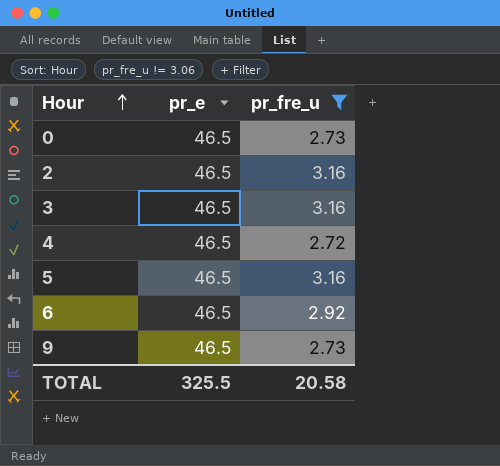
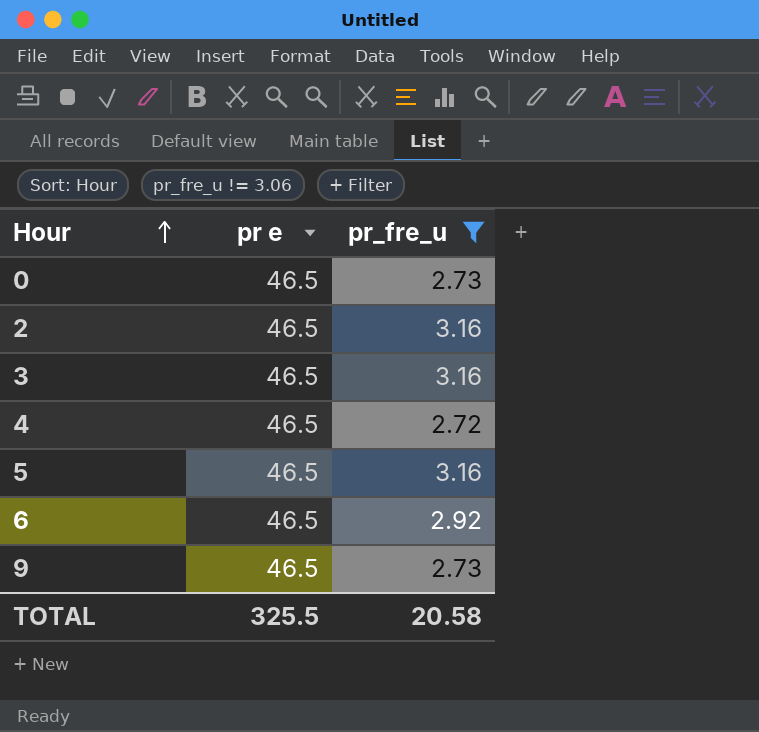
column name: pr_e -> pr e

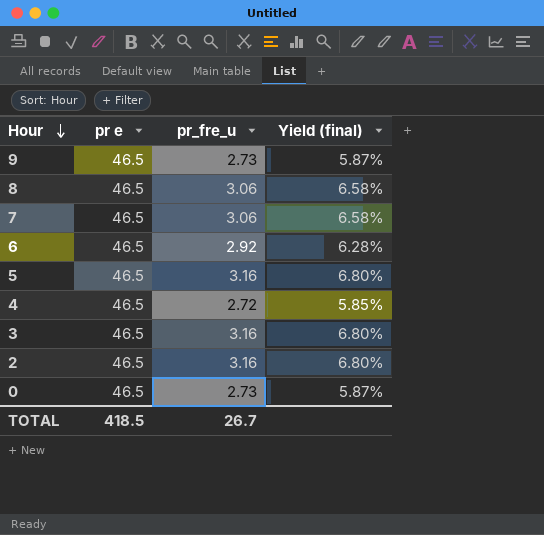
filter: pr_fre_u != 3.06 -> none
row order: Hour ascending -> Hour descending
column Yield (final) | formula: none -> [pr_fre_u] / [pr e]
TOTAL | pr e: 325.5 -> 418.5
TOTAL | pr_fre_u: 20.58 -> 26.7

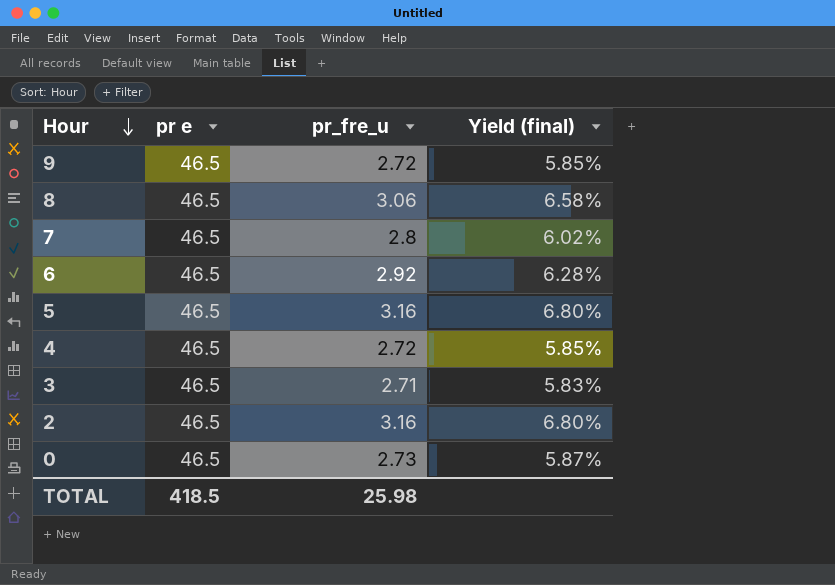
9 | pr_fre_u: 2.73 -> 2.72
9 | Yield (final): 5.87% -> 5.85%
7 | pr_fre_u: 3.06 -> 2.8
7 | Yield (final): 6.58% -> 6.02%
3 | pr_fre_u: 3.16 -> 2.71
3 | Yield (final): 6.80% -> 5.83%
TOTAL | pr_fre_u: 26.7 -> 25.98

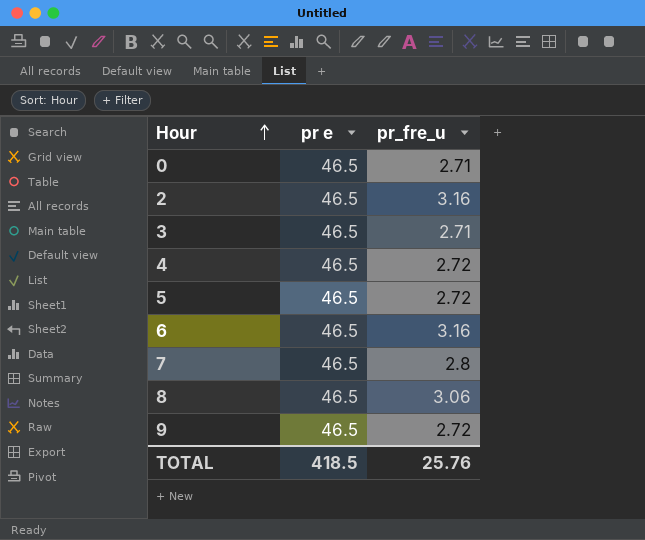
row order: Hour descending -> Hour ascending
column Yield (final) | formula: [pr_fre_u] / [pr e] -> none
0 | pr_fre_u: 2.73 -> 2.71
5 | pr_fre_u: 3.16 -> 2.72
6 | pr_fre_u: 2.92 -> 3.16
TOTAL | pr_fre_u: 25.98 -> 25.76

